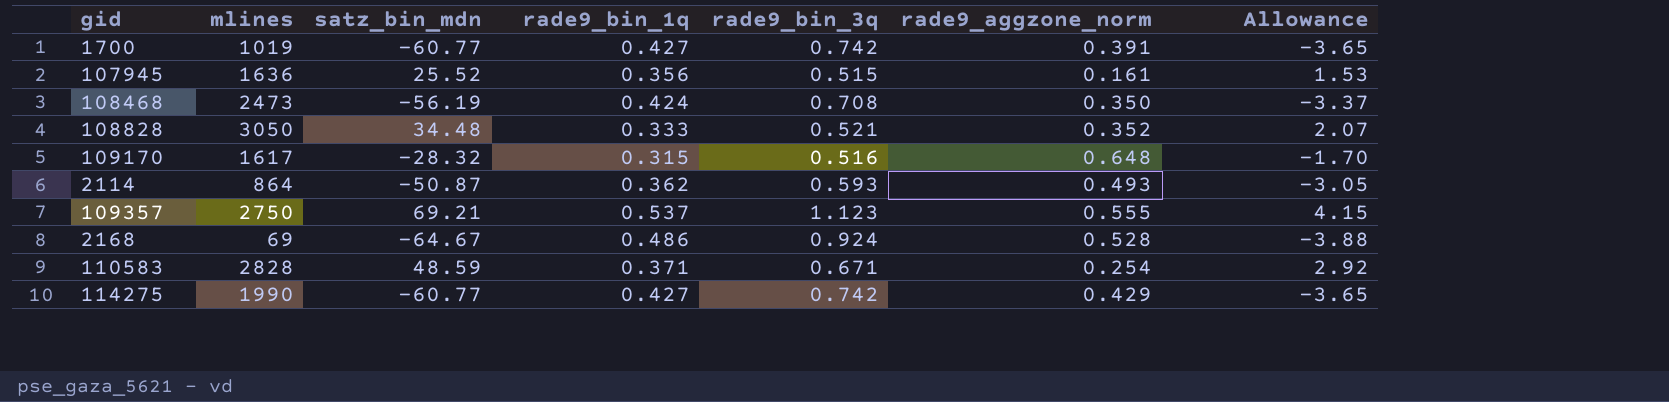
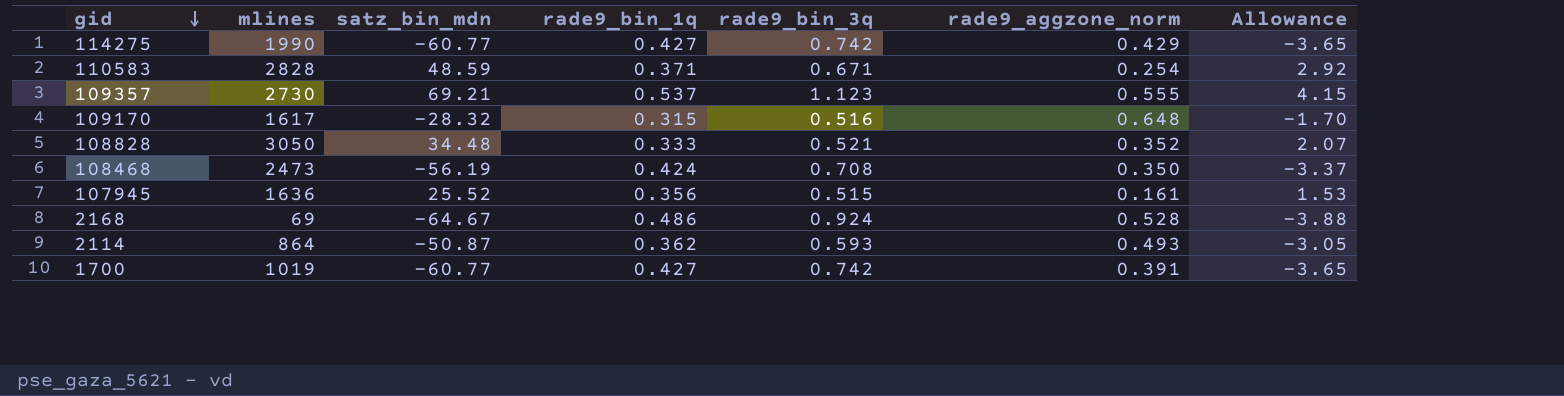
row order: none -> gid descending
109357 | mlines: 2750 -> 2730

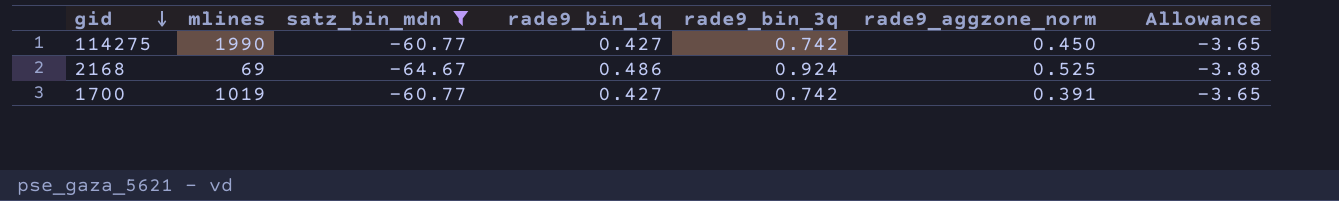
filter: none -> satz_bin_mdn <= -60.77
114275 | rade9_aggzone_norm: 0.429 -> 0.450
2168 | rade9_aggzone_norm: 0.528 -> 0.525

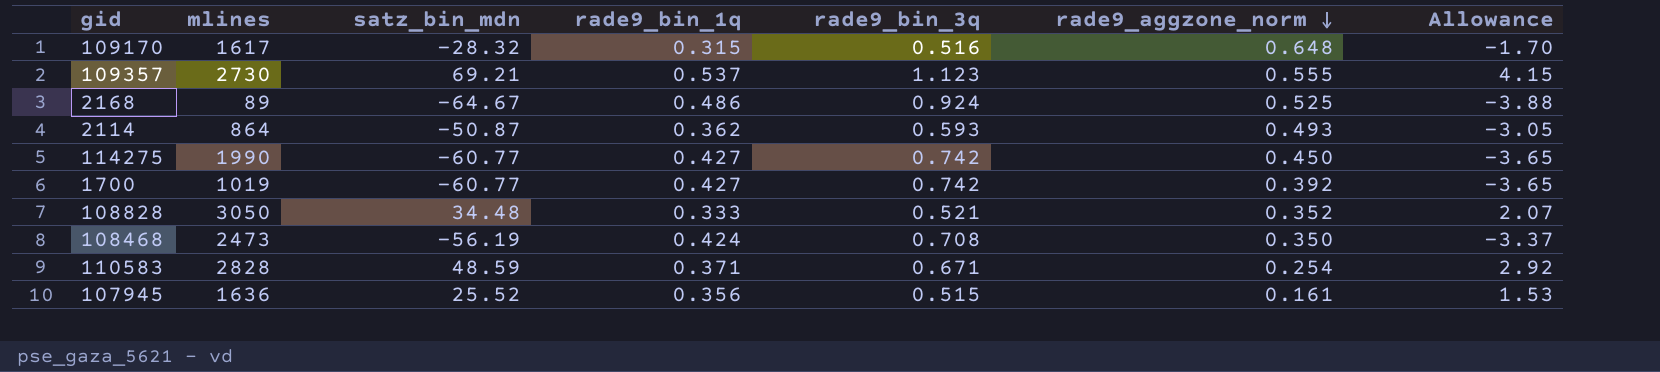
filter: satz_bin_mdn <= -60.77 -> none
row order: gid descending -> rade9_aggzone_norm descending
2168 | mlines: 69 -> 89
1700 | rade9_aggzone_norm: 0.391 -> 0.392

